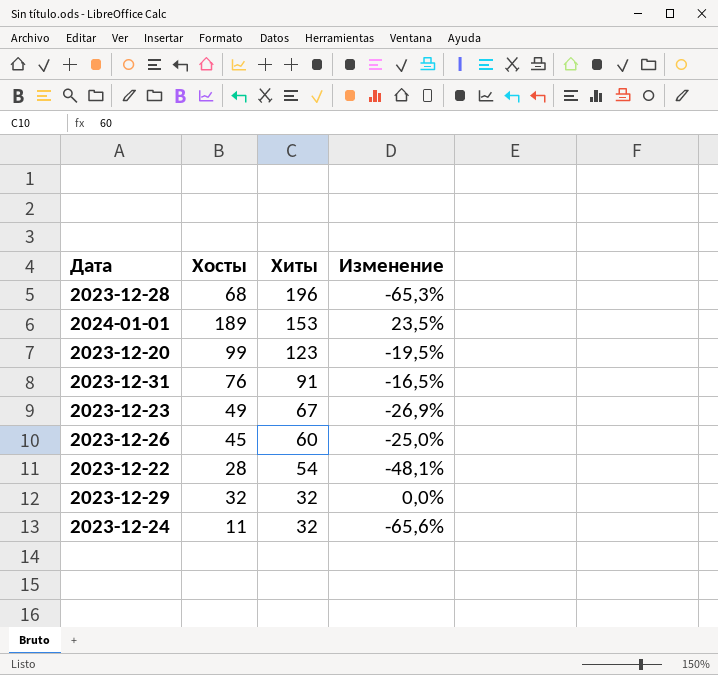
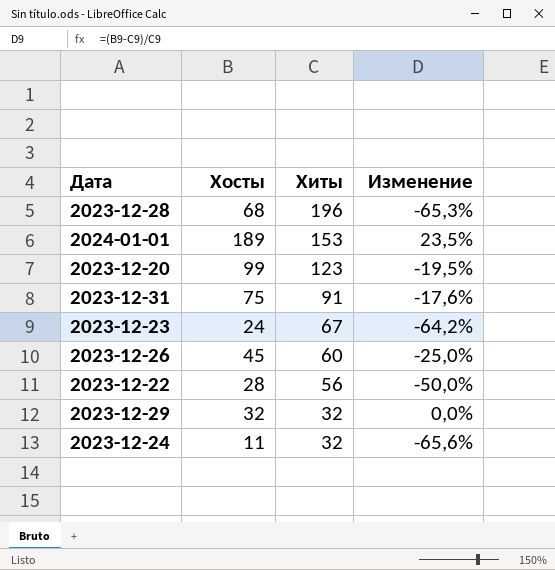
2023-12-31 | Хосты: 76 -> 75
2023-12-31 | Изменение: -16,5% -> -17,6%
2023-12-23 | Хосты: 49 -> 24
2023-12-23 | Изменение: -26,9% -> -64,2%
2023-12-22 | Хиты: 54 -> 56
2023-12-22 | Изменение: -48,1% -> -50,0%

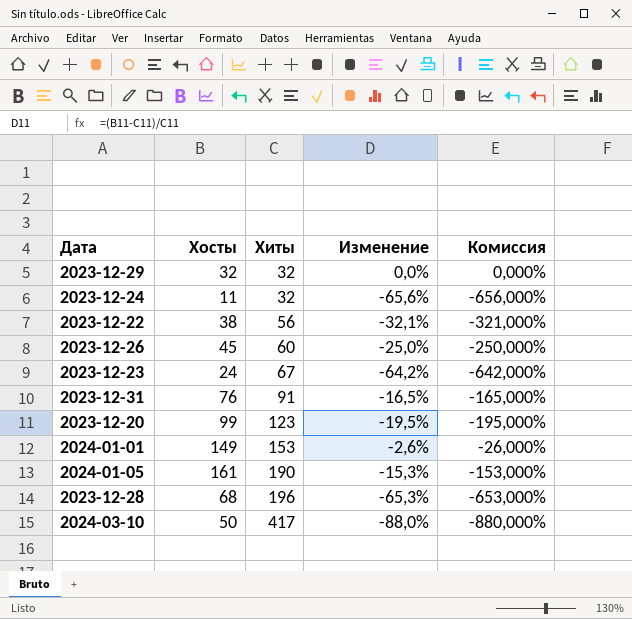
row order: Хиты descending -> Хиты ascending
column Комиссия | formula: none -> [Изменение] * 10
2023-12-22 | Хосты: 28 -> 38
2023-12-22 | Изменение: -50,0% -> -32,1%
2023-12-31 | Хосты: 75 -> 76
2023-12-31 | Изменение: -17,6% -> -16,5%
2024-01-01 | Хосты: 189 -> 149
2024-01-01 | Изменение: 23,5% -> -2,6%
row 2024-01-05: none -> 161 | 190 | -15,3% | -153,000%
row 2024-03-10: none -> 50 | 417 | -88,0% | -880,000%

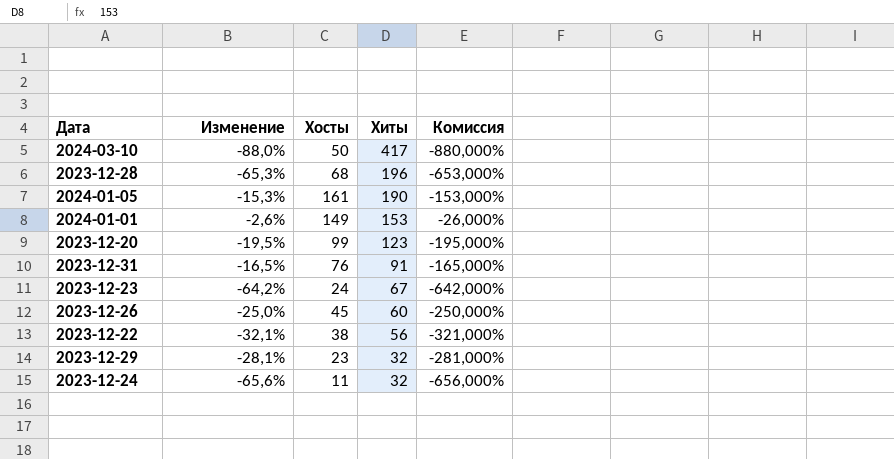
row order: Хиты ascending -> Хиты descending
column Изменение | position: 4 -> 2
2023-12-29 | Изменение: 0,0% -> -28,1%
2023-12-29 | Хосты: 32 -> 23
2023-12-29 | Комиссия: 0,000% -> -281,000%

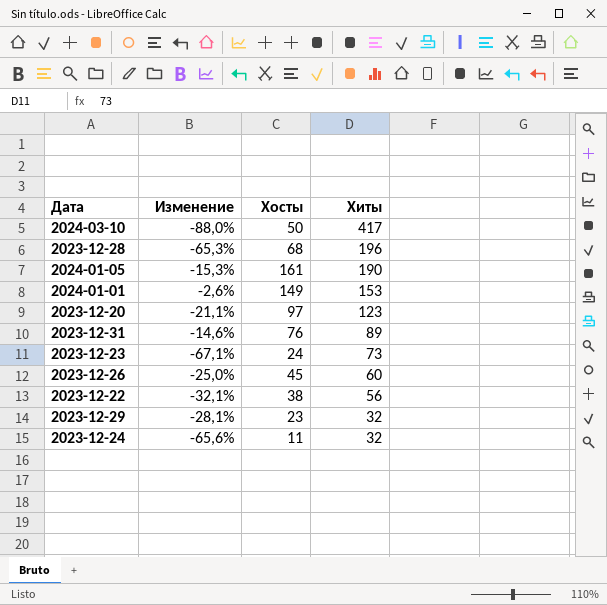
column Комиссия | formula: [Изменение] * 10 -> none
2023-12-20 | Изменение: -19,5% -> -21,1%
2023-12-20 | Хосты: 99 -> 97
2023-12-31 | Изменение: -16,5% -> -14,6%
2023-12-31 | Хиты: 91 -> 89
2023-12-23 | Изменение: -64,2% -> -67,1%
2023-12-23 | Хиты: 67 -> 73

